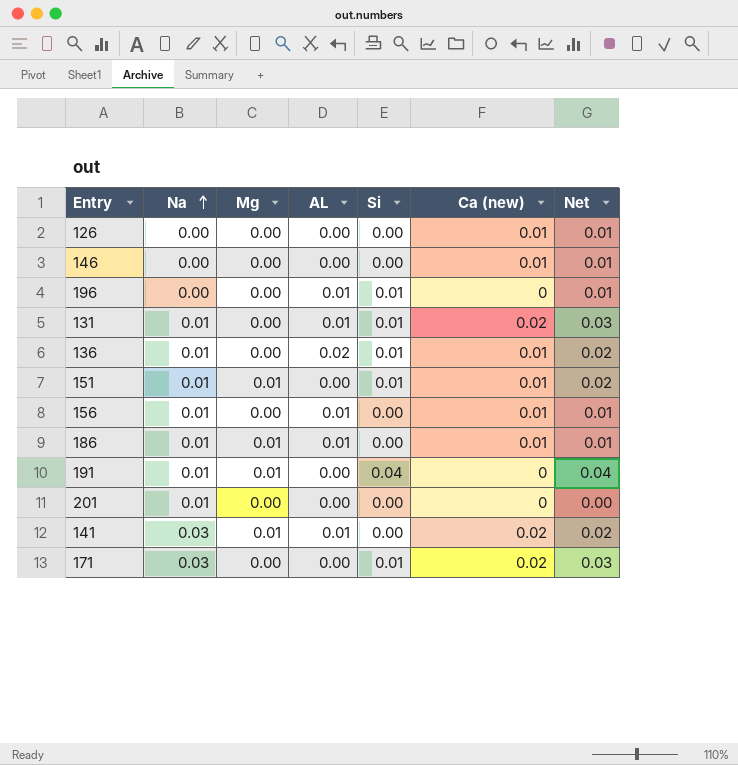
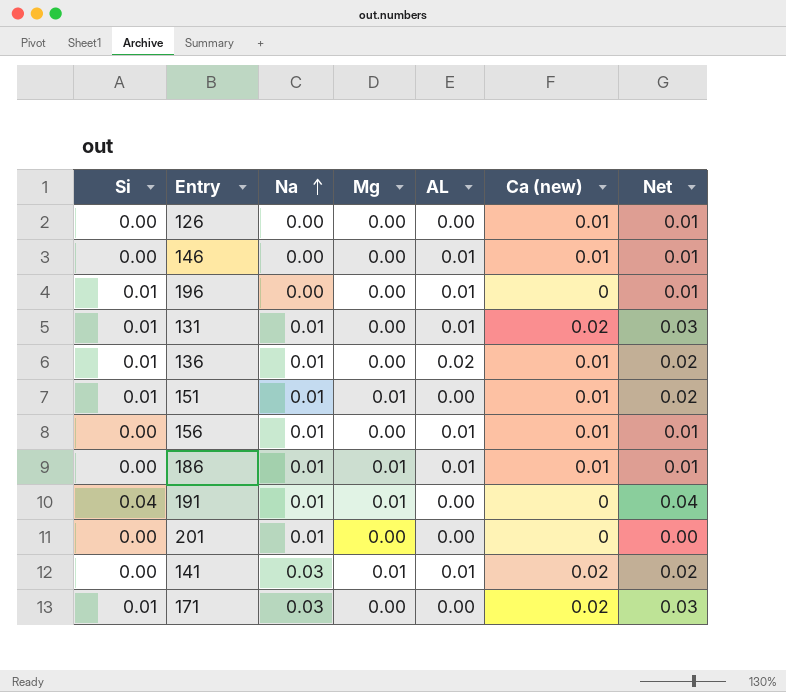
column Si | position: 5 -> 1
146 | AL: 0.00 -> 0.01

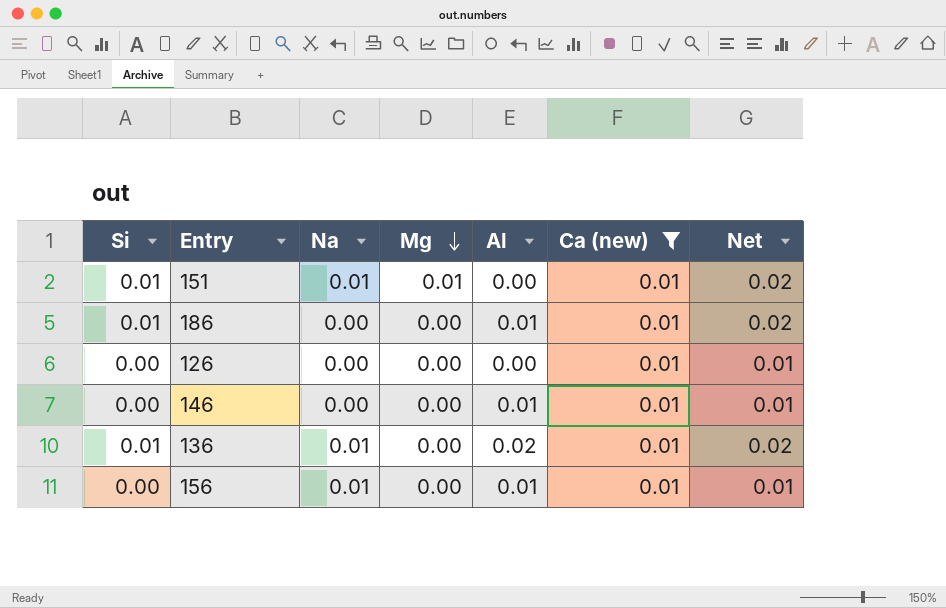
filter: none -> Ca (new) = 0.01
row order: Na ascending -> Mg descending
column name: AL -> Al
186 | Si: 0.00 -> 0.01
186 | Na: 0.01 -> 0.00
186 | Mg: 0.01 -> 0.00
186 | Net: 0.01 -> 0.02

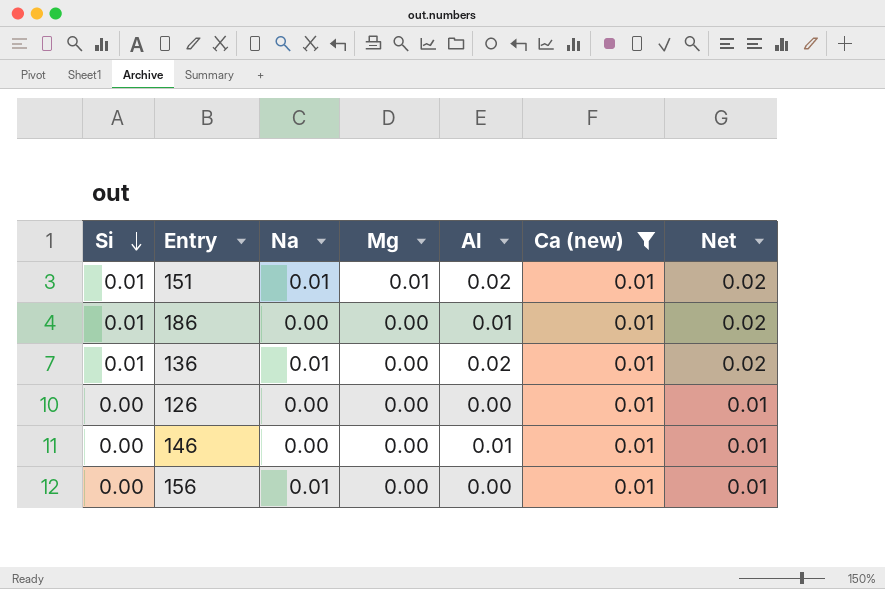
row order: Mg descending -> Si descending
151 | Al: 0.00 -> 0.02
156 | Al: 0.01 -> 0.00

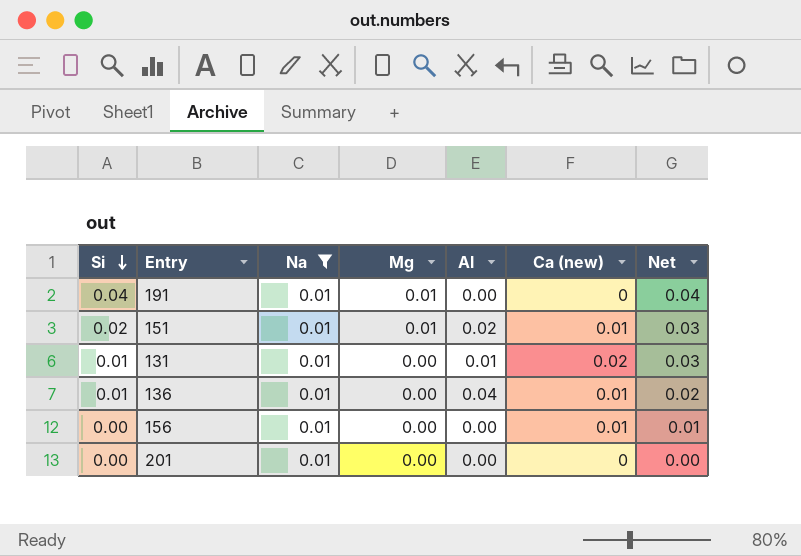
filter: Ca (new) = 0.01 -> Na = 0.01
151 | Si: 0.01 -> 0.02
151 | Net: 0.02 -> 0.03
136 | Al: 0.02 -> 0.04

